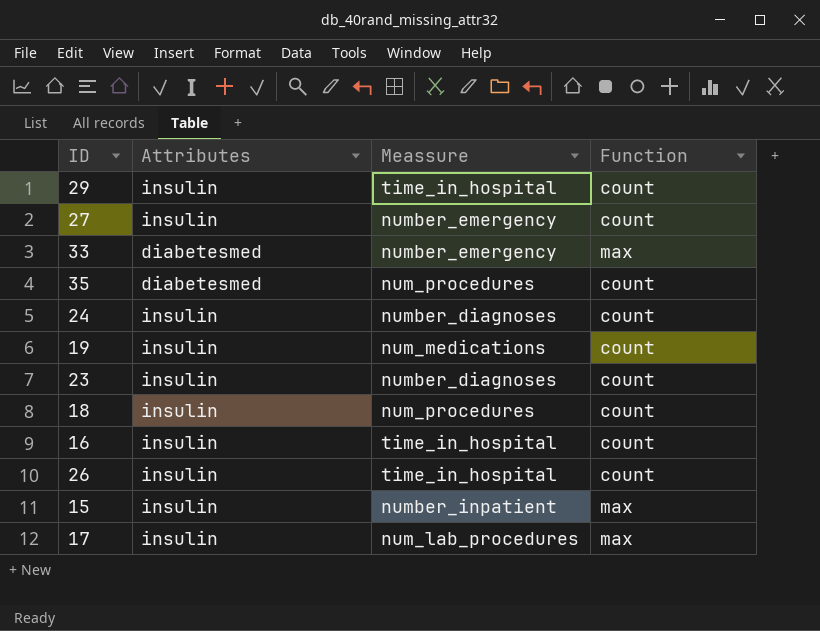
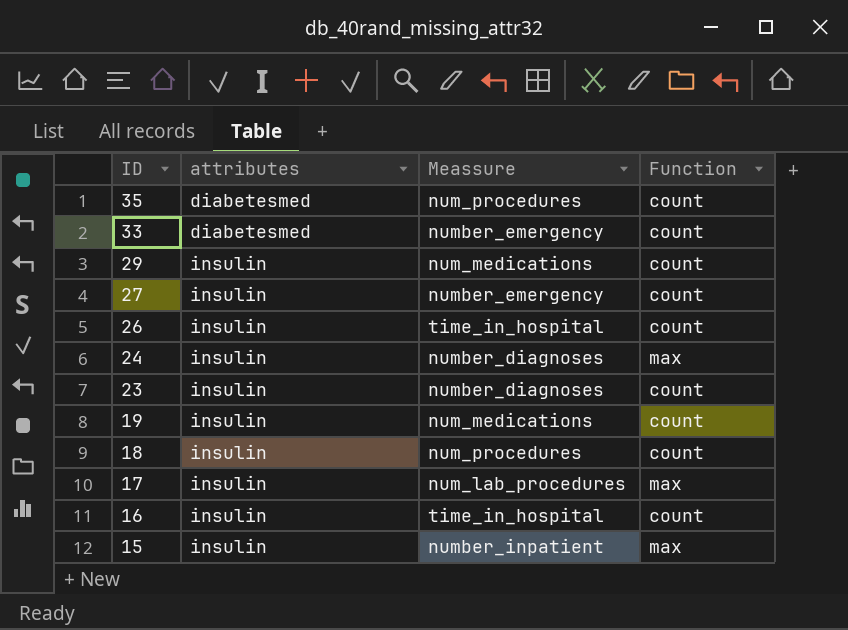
row order: none -> ID descending
column name: Attributes -> attributes
33 | Function: max -> count
29 | Meassure: time_in_hospital -> num_medications
24 | Function: count -> max

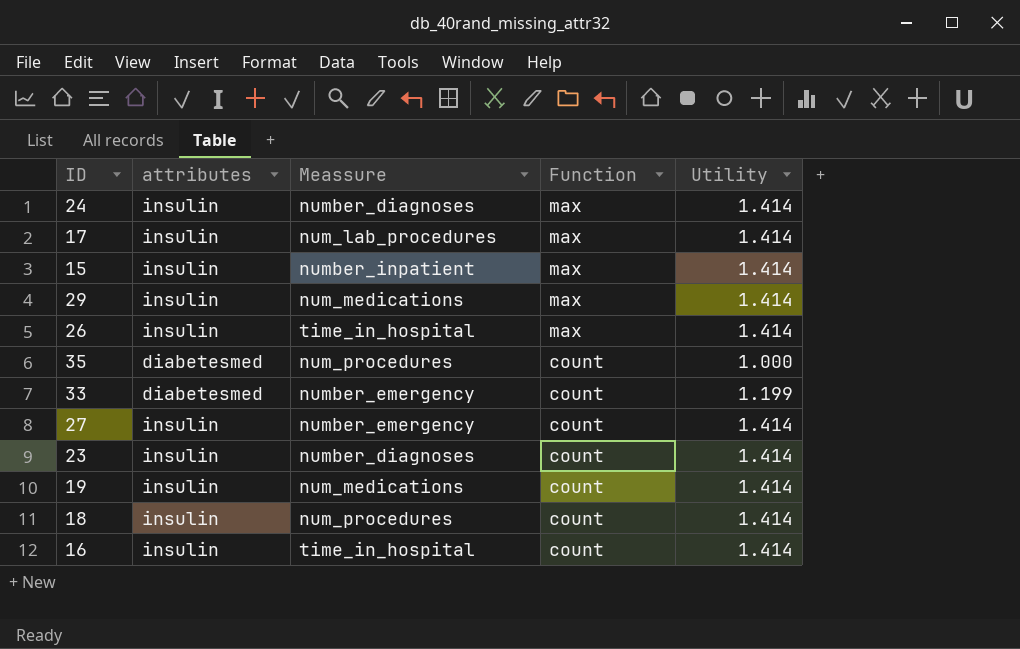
row order: ID descending -> Function descending
column Utility | position: none -> 5
29 | Function: count -> max
26 | Function: count -> max

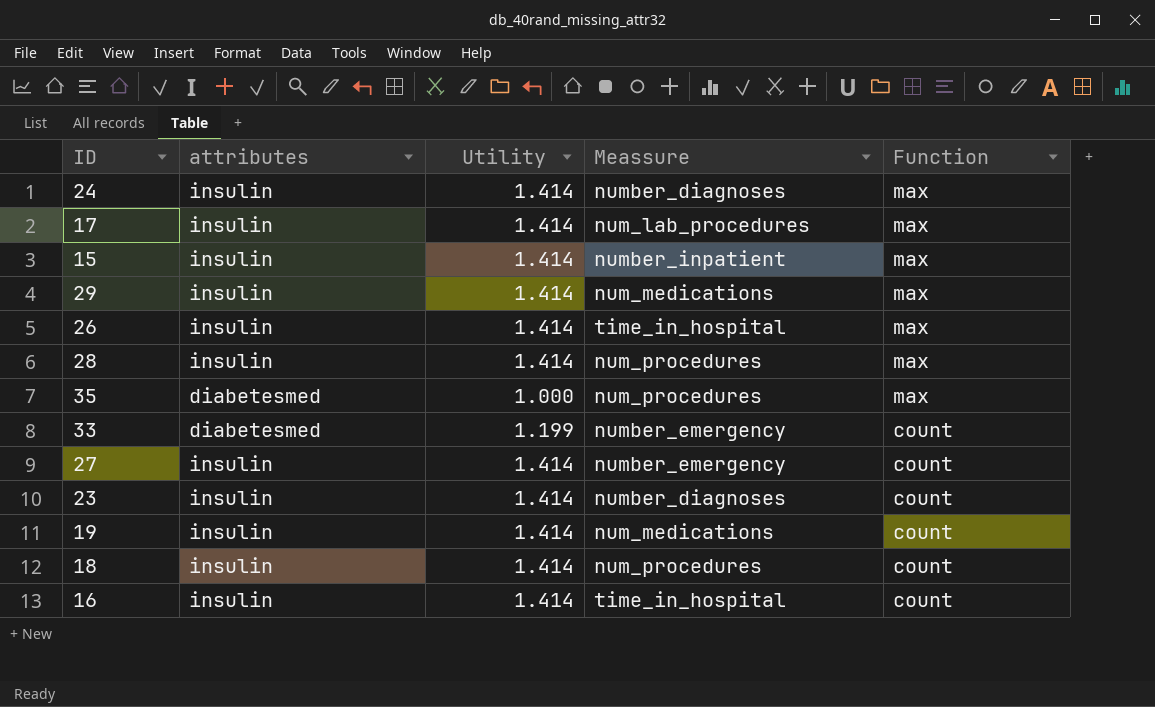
column Utility | position: 5 -> 3
row 28: none -> insulin | 1.414 | num_procedures | max
35 | Function: count -> max

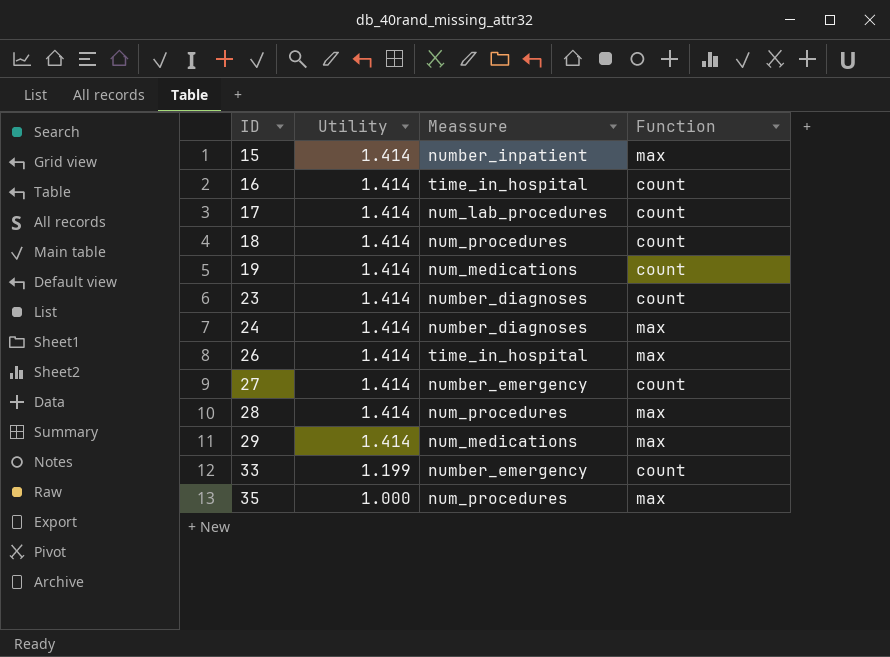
row order: Function descending -> ID ascending
column attributes | position: 2 -> none
17 | Function: max -> count

